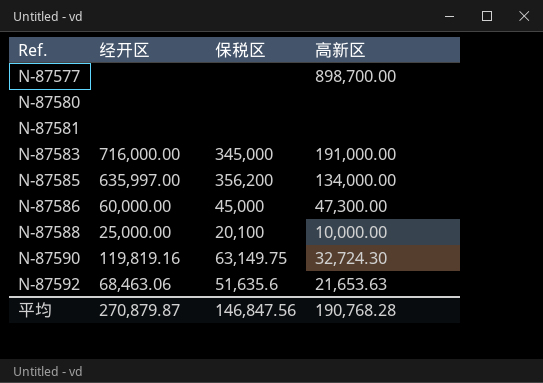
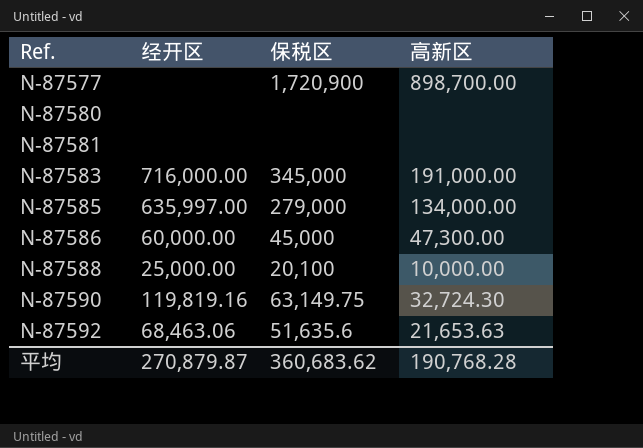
N-87577 | 保税区: none -> 1,720,900
N-87585 | 保税区: 356,200 -> 279,000
平均 | 保税区: 146,847.56 -> 360,683.62

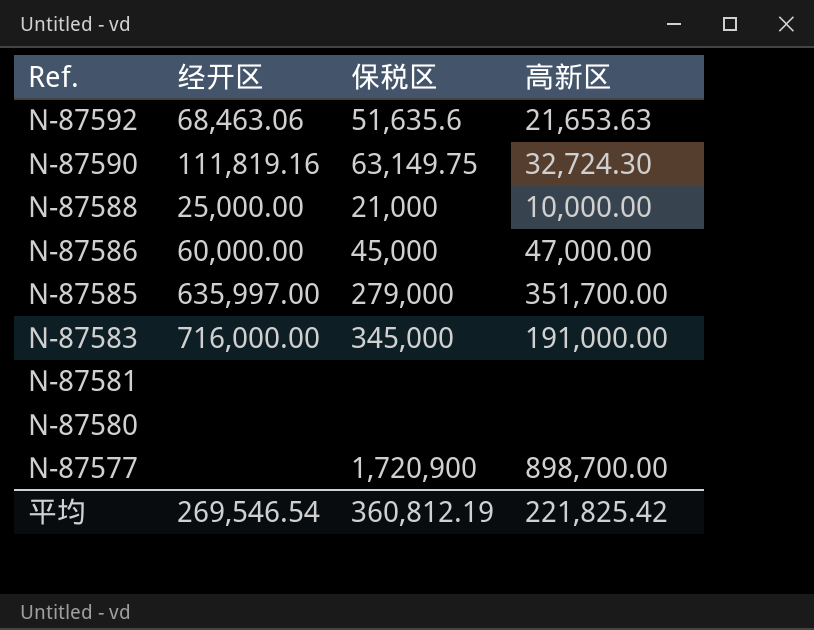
row order: Ref. ascending -> Ref. descending
N-87590 | 经开区: 119,819.16 -> 111,819.16
N-87588 | 保税区: 20,100 -> 21,000
N-87586 | 高新区: 47,300.00 -> 47,000.00
N-87585 | 高新区: 134,000.00 -> 351,700.00
平均 | 经开区: 270,879.87 -> 269,546.54
平均 | 保税区: 360,683.62 -> 360,812.19
平均 | 高新区: 190,768.28 -> 221,825.42

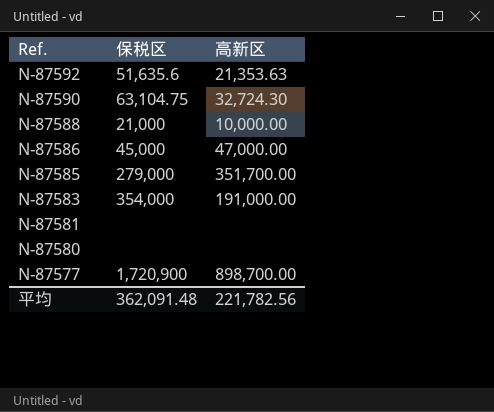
column 经开区 | position: 2 -> none
N-87592 | 高新区: 21,653.63 -> 21,353.63
N-87590 | 保税区: 63,149.75 -> 63,104.75
N-87583 | 保税区: 345,000 -> 354,000
平均 | 保税区: 360,812.19 -> 362,091.48
平均 | 高新区: 221,825.42 -> 221,782.56

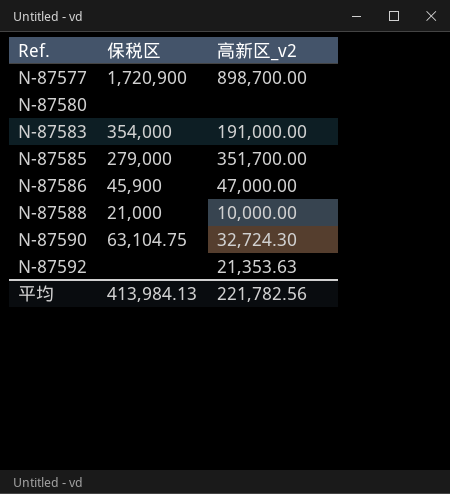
row order: Ref. descending -> Ref. ascending
column name: 高新区 -> 高新区_v2
row N-87581: none | none -> none
N-87586 | 保税区: 45,000 -> 45,900
N-87592 | 保税区: 51,635.6 -> none
平均 | 保税区: 362,091.48 -> 413,984.13

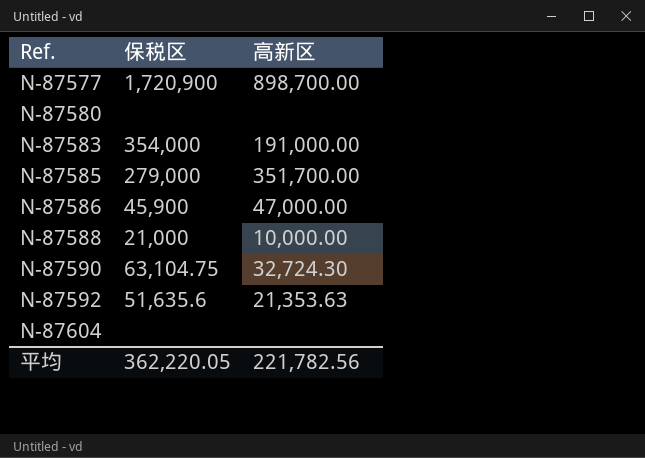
column name: 高新区_v2 -> 高新区
N-87592 | 保税区: none -> 51,635.6
row N-87604: none -> none | none
平均 | 保税区: 413,984.13 -> 362,220.05

